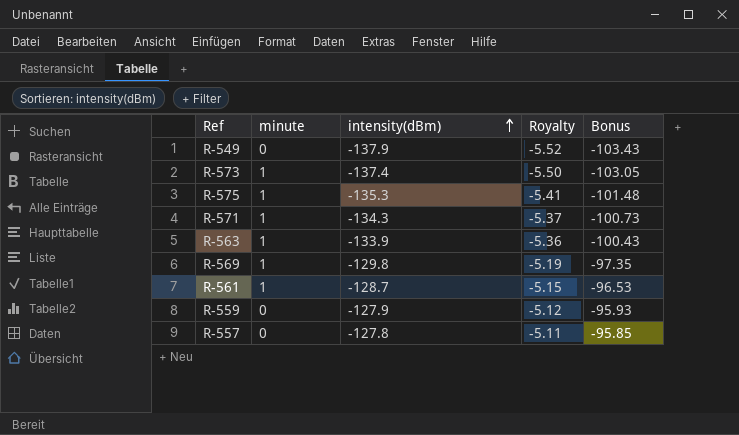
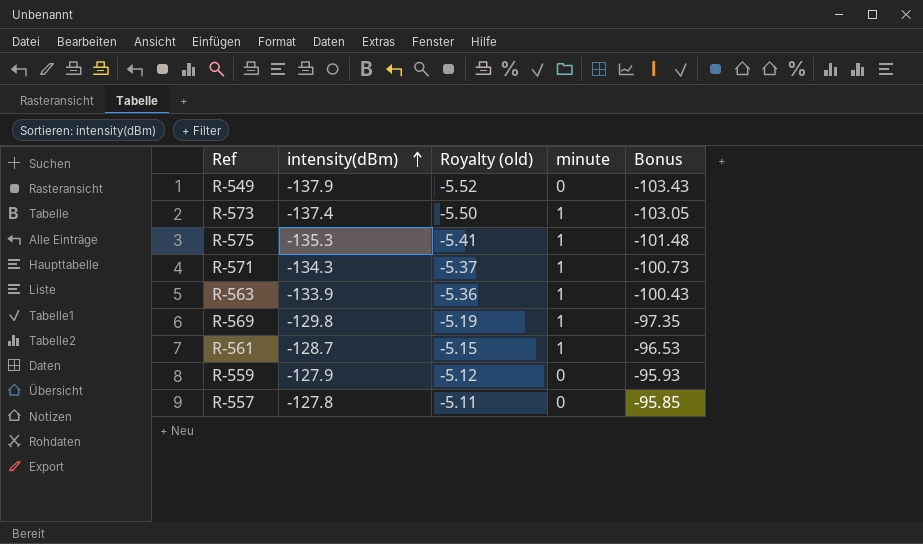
column name: Royalty -> Royalty (old)
column minute | position: 2 -> 4

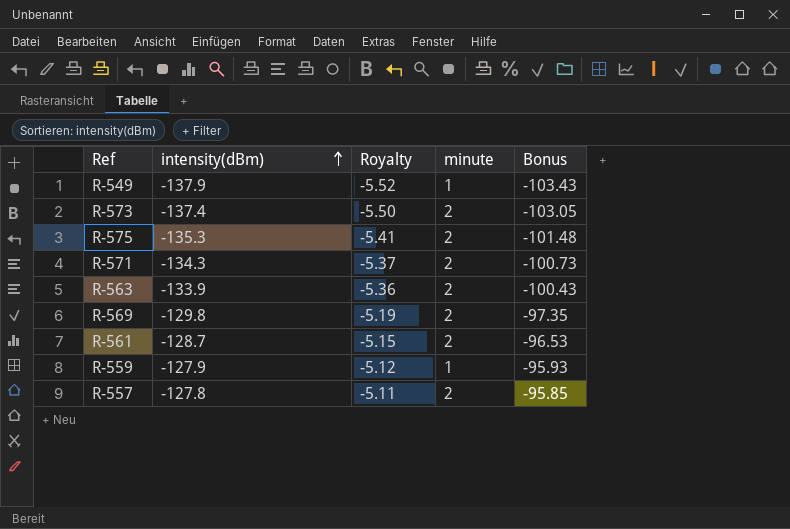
column name: Royalty (old) -> Royalty
R-549 | minute: 0 -> 1
R-573 | minute: 1 -> 2
R-575 | minute: 1 -> 2
R-571 | minute: 1 -> 2
R-563 | minute: 1 -> 2
R-569 | minute: 1 -> 2
R-561 | minute: 1 -> 2
R-559 | minute: 0 -> 1
R-557 | minute: 0 -> 2

